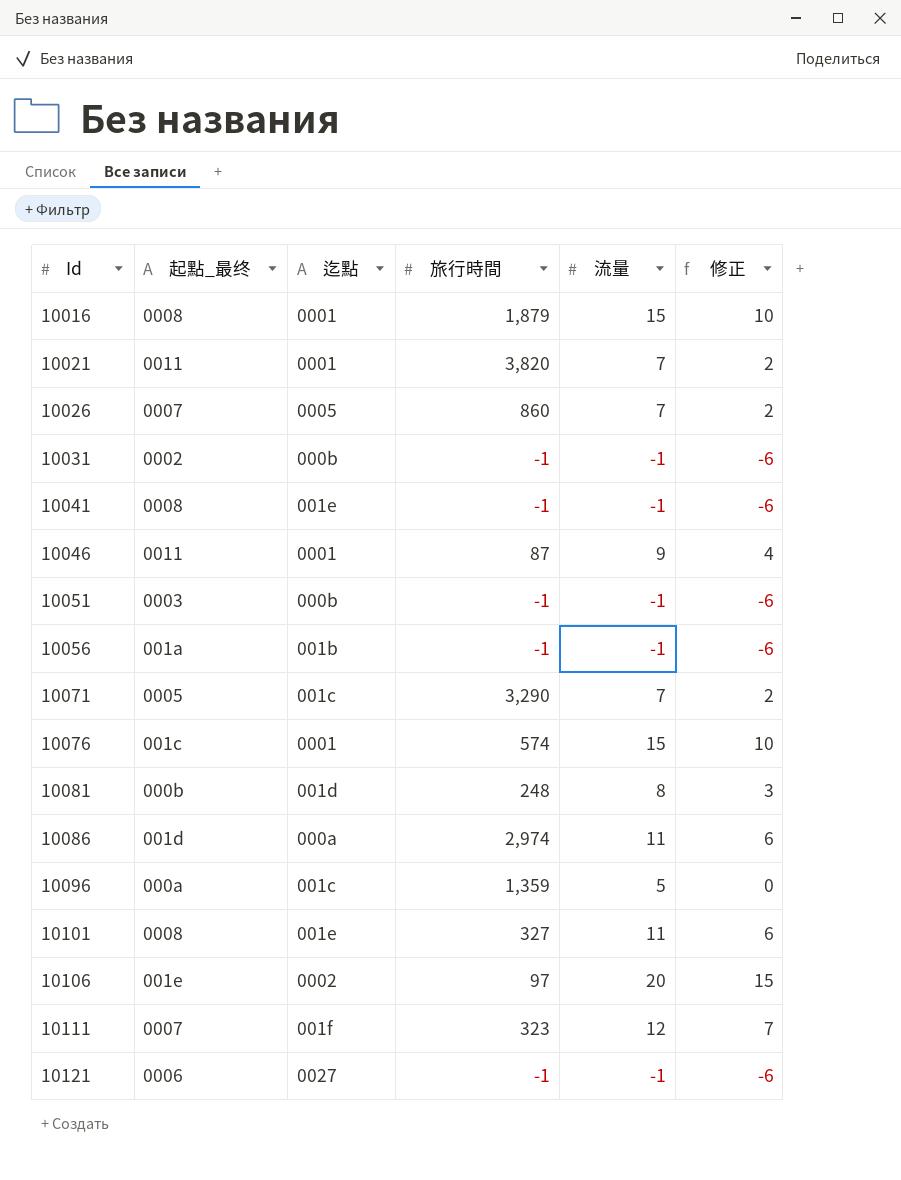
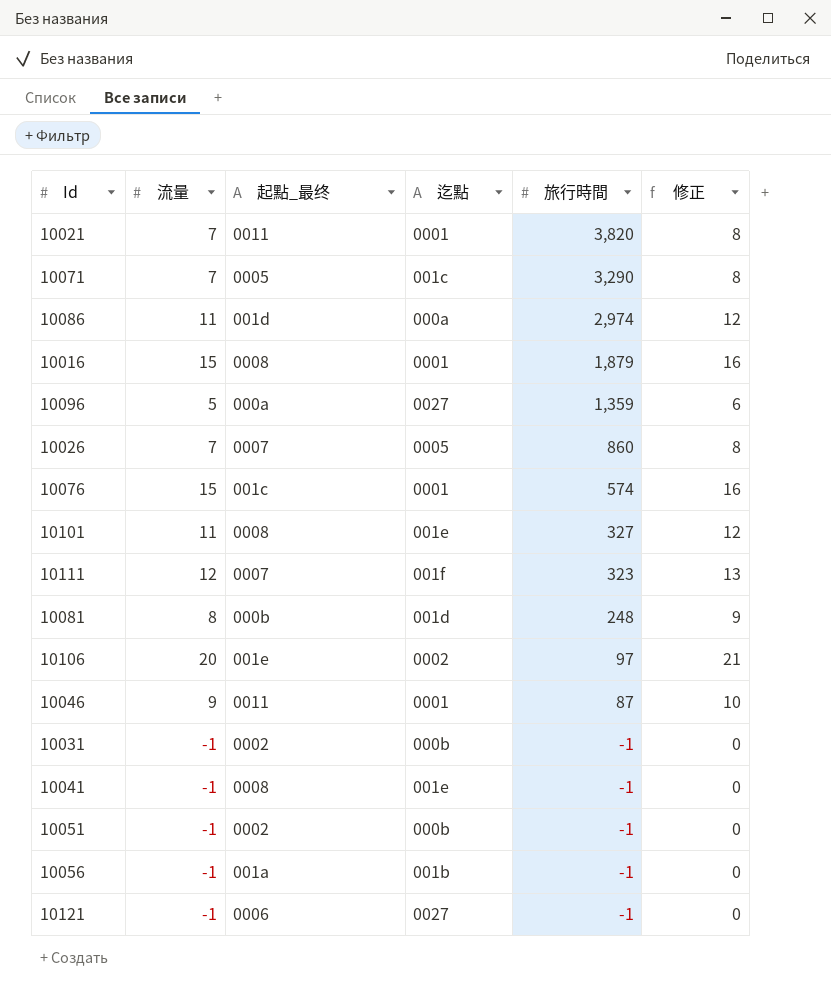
row order: Id ascending -> 旅行時間 descending
column 流量 | position: 5 -> 2
column 修正 | formula: [流量] - 5 -> [流量] + 1
10096 | 迄點: 001c -> 0027
10051 | 起點_最终: 0003 -> 0002

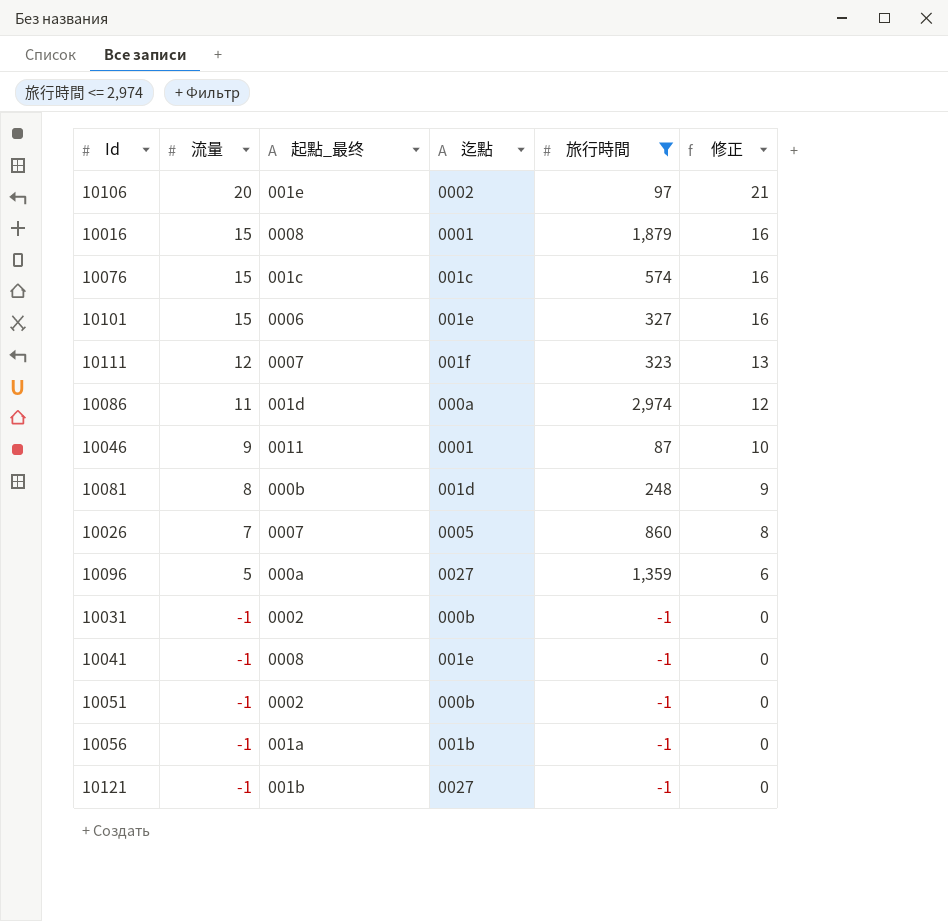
filter: none -> 旅行時間 <= 2,974
row order: 旅行時間 descending -> 流量 descending
10076 | 迄點: 0001 -> 001c
10101 | 流量: 11 -> 15
10101 | 起點_最终: 0008 -> 0006
10101 | 修正: 12 -> 16
10121 | 起點_最终: 0006 -> 001b

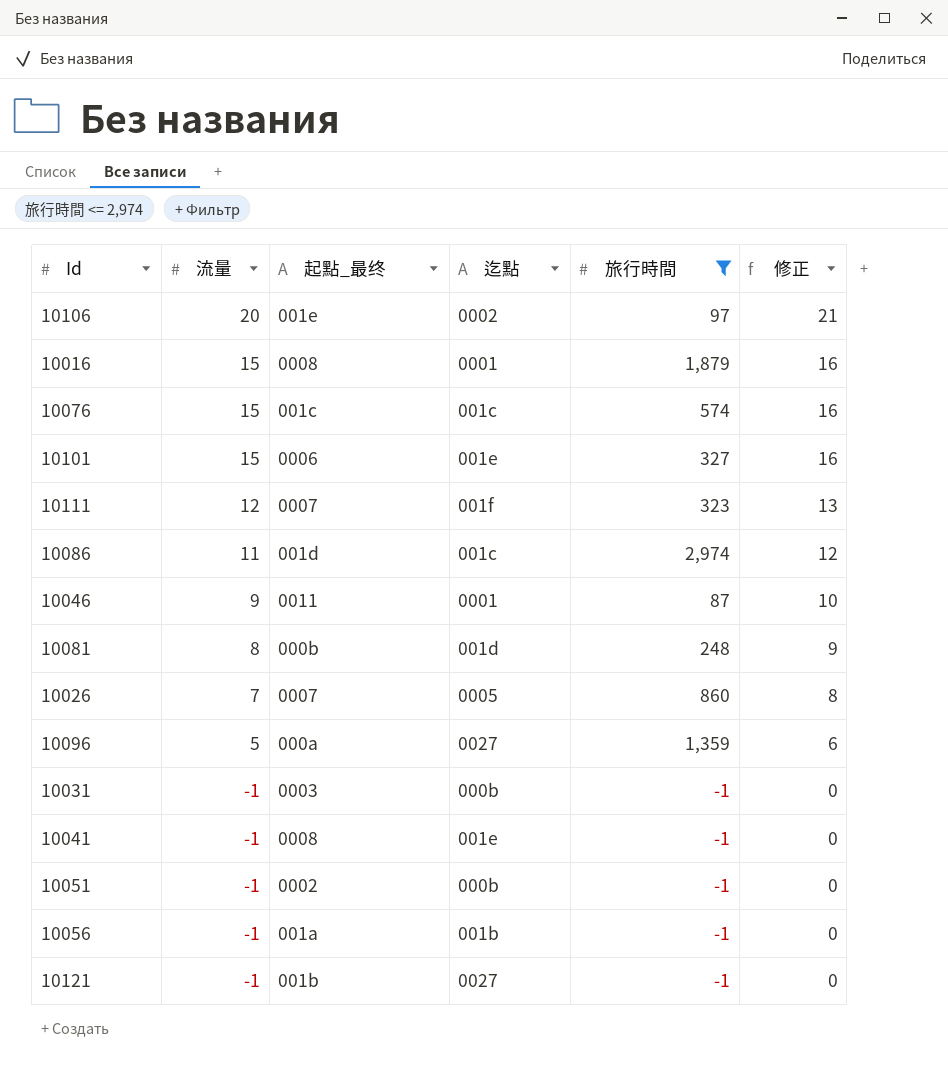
10086 | 迄點: 000a -> 001c
10031 | 起點_最终: 0002 -> 0003

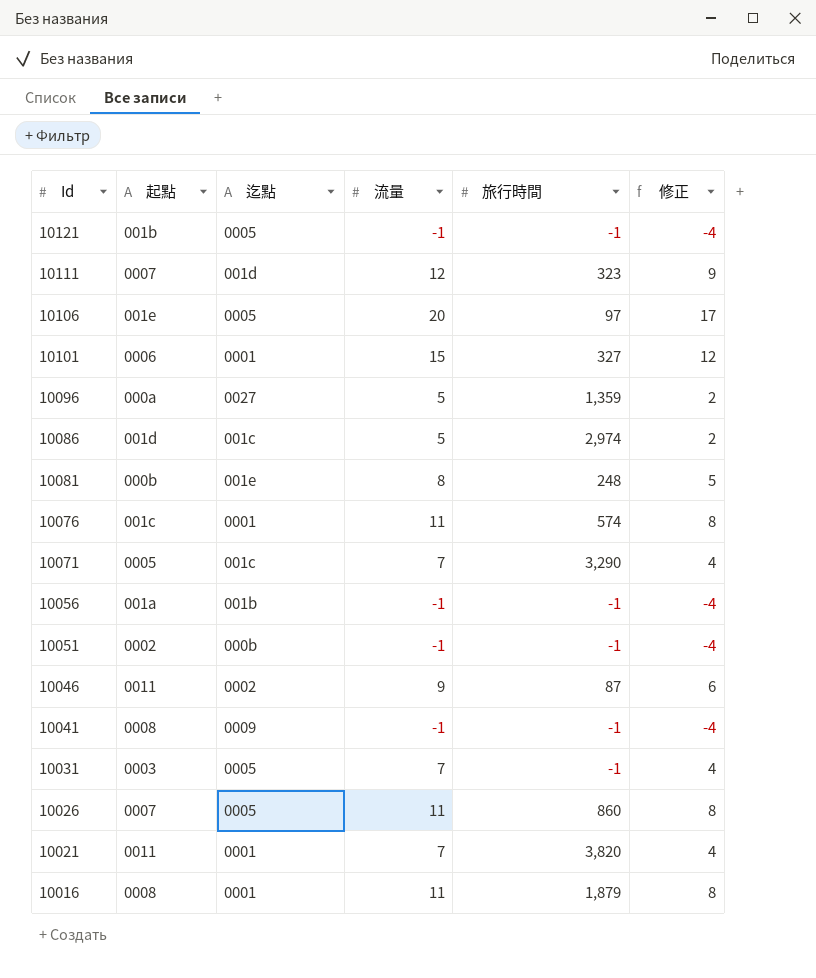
filter: 旅行時間 <= 2,974 -> none
row order: 流量 descending -> Id descending
column name: 起點_最终 -> 起點
column 流量 | position: 2 -> 4
column 修正 | formula: [流量] + 1 -> [流量] - 3
10121 | 迄點: 0027 -> 0005
10111 | 迄點: 001f -> 001d
10106 | 迄點: 0002 -> 0005
10101 | 迄點: 001e -> 0001
10086 | 流量: 11 -> 5
10081 | 迄點: 001d -> 001e
10076 | 迄點: 001c -> 0001
10076 | 流量: 15 -> 11
10046 | 迄點: 0001 -> 0002
10041 | 迄點: 001e -> 0009
10031 | 迄點: 000b -> 0005
10031 | 流量: -1 -> 7
10026 | 流量: 7 -> 11
10016 | 流量: 15 -> 11

